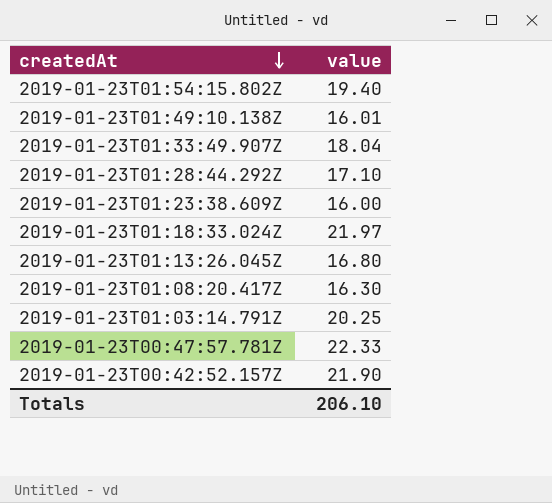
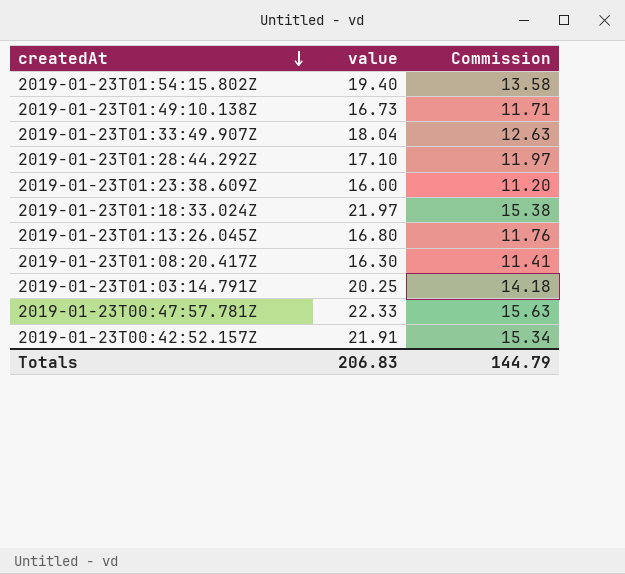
column Commission | formula: none -> [value] * 0.7
2019-01-23T01:49:10.138Z | value: 16.01 -> 16.73
2019-01-23T00:42:52.157Z | value: 21.90 -> 21.91
Totals | value: 206.10 -> 206.83

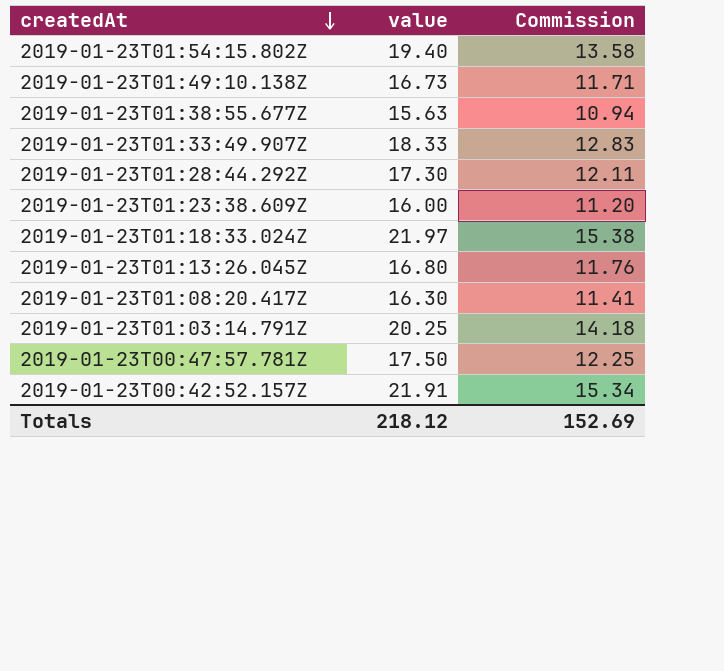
row 2019-01-23T01:38:55.677Z: none -> 15.63 | 10.94
2019-01-23T01:33:49.907Z | value: 18.04 -> 18.33
2019-01-23T01:33:49.907Z | Commission: 12.63 -> 12.83
2019-01-23T01:28:44.292Z | value: 17.10 -> 17.30
2019-01-23T01:28:44.292Z | Commission: 11.97 -> 12.11
2019-01-23T00:47:57.781Z | value: 22.33 -> 17.50
2019-01-23T00:47:57.781Z | Commission: 15.63 -> 12.25
Totals | value: 206.83 -> 218.12
Totals | Commission: 144.79 -> 152.69

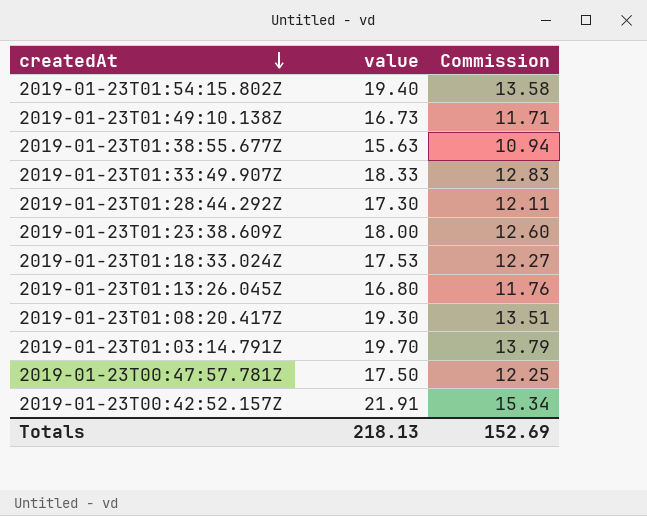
2019-01-23T01:23:38.609Z | value: 16.00 -> 18.00
2019-01-23T01:23:38.609Z | Commission: 11.20 -> 12.60
2019-01-23T01:18:33.024Z | value: 21.97 -> 17.53
2019-01-23T01:18:33.024Z | Commission: 15.38 -> 12.27
2019-01-23T01:08:20.417Z | value: 16.30 -> 19.30
2019-01-23T01:08:20.417Z | Commission: 11.41 -> 13.51
2019-01-23T01:03:14.791Z | value: 20.25 -> 19.70
2019-01-23T01:03:14.791Z | Commission: 14.18 -> 13.79
Totals | value: 218.12 -> 218.13

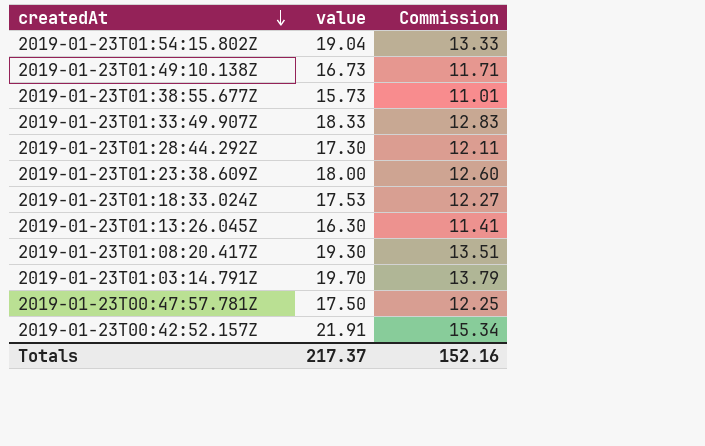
2019-01-23T01:54:15.802Z | value: 19.40 -> 19.04
2019-01-23T01:54:15.802Z | Commission: 13.58 -> 13.33
2019-01-23T01:38:55.677Z | value: 15.63 -> 15.73
2019-01-23T01:38:55.677Z | Commission: 10.94 -> 11.01
2019-01-23T01:13:26.045Z | value: 16.80 -> 16.30
2019-01-23T01:13:26.045Z | Commission: 11.76 -> 11.41
Totals | value: 218.13 -> 217.37
Totals | Commission: 152.69 -> 152.16

